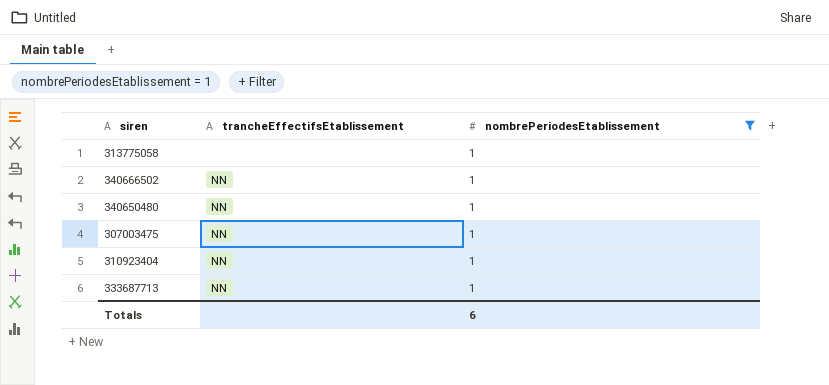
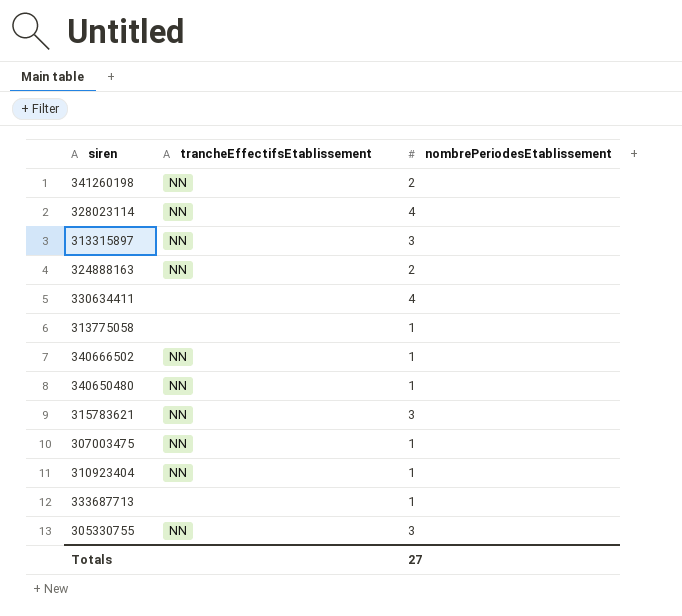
filter: nombrePeriodesEtablissement = 1 -> none
333687713 | trancheEffectifsEtablissement: NN -> none
Totals | nombrePeriodesEtablissement: 6 -> 27

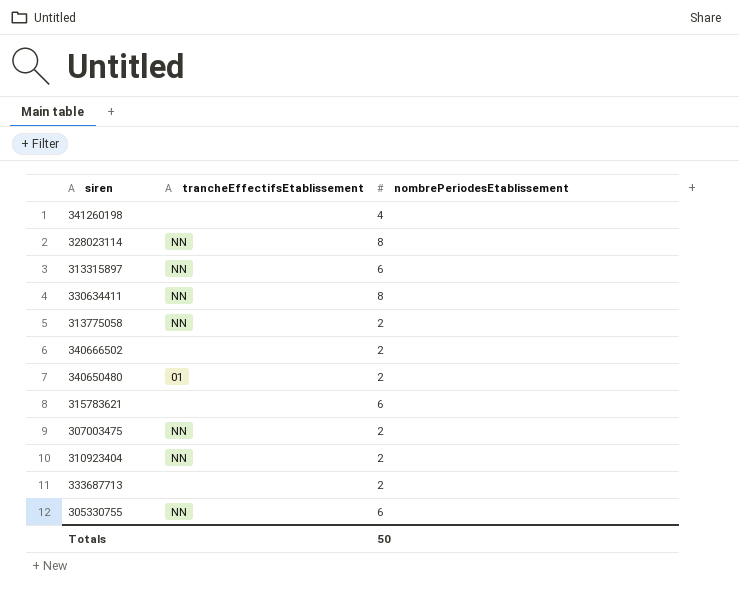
row 324888163: NN | 2 -> none
341260198 | trancheEffectifsEtablissement: NN -> none
341260198 | nombrePeriodesEtablissement: 2 -> 4
328023114 | nombrePeriodesEtablissement: 4 -> 8
313315897 | nombrePeriodesEtablissement: 3 -> 6
330634411 | trancheEffectifsEtablissement: none -> NN
330634411 | nombrePeriodesEtablissement: 4 -> 8
313775058 | trancheEffectifsEtablissement: none -> NN
313775058 | nombrePeriodesEtablissement: 1 -> 2
340666502 | trancheEffectifsEtablissement: NN -> none
340666502 | nombrePeriodesEtablissement: 1 -> 2
340650480 | trancheEffectifsEtablissement: NN -> 01
340650480 | nombrePeriodesEtablissement: 1 -> 2
315783621 | trancheEffectifsEtablissement: NN -> none
315783621 | nombrePeriodesEtablissement: 3 -> 6
307003475 | nombrePeriodesEtablissement: 1 -> 2
310923404 | nombrePeriodesEtablissement: 1 -> 2
333687713 | nombrePeriodesEtablissement: 1 -> 2
305330755 | nombrePeriodesEtablissement: 3 -> 6
Totals | nombrePeriodesEtablissement: 27 -> 50

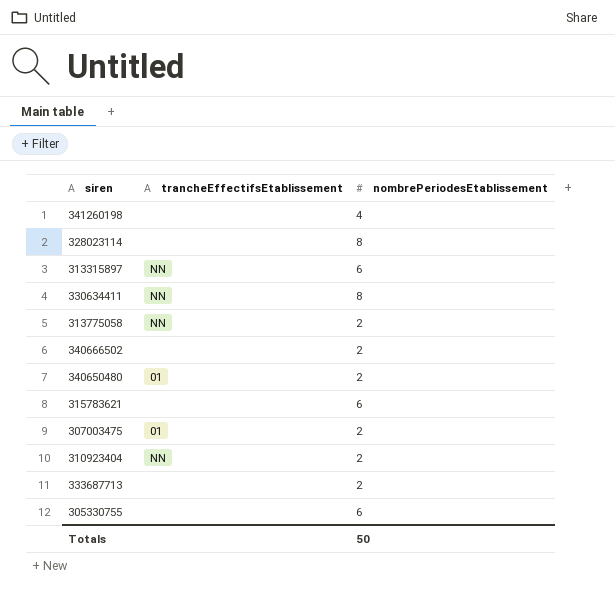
328023114 | trancheEffectifsEtablissement: NN -> none
307003475 | trancheEffectifsEtablissement: NN -> 01
305330755 | trancheEffectifsEtablissement: NN -> none

